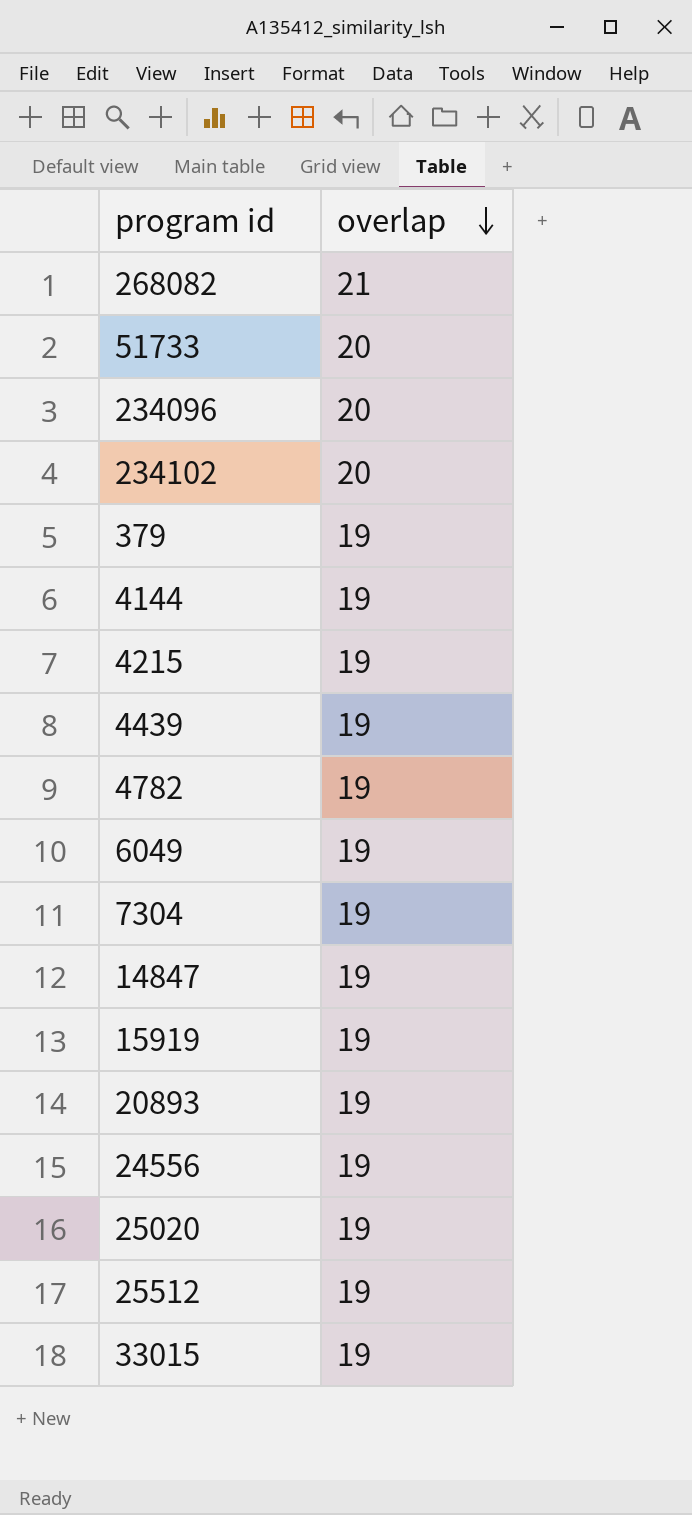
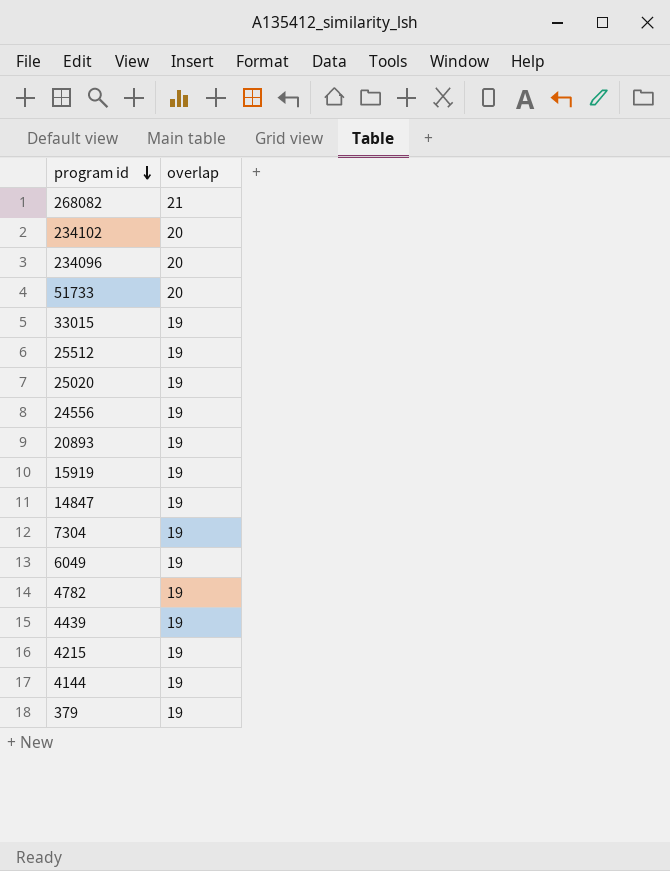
row order: overlap descending -> program id descending

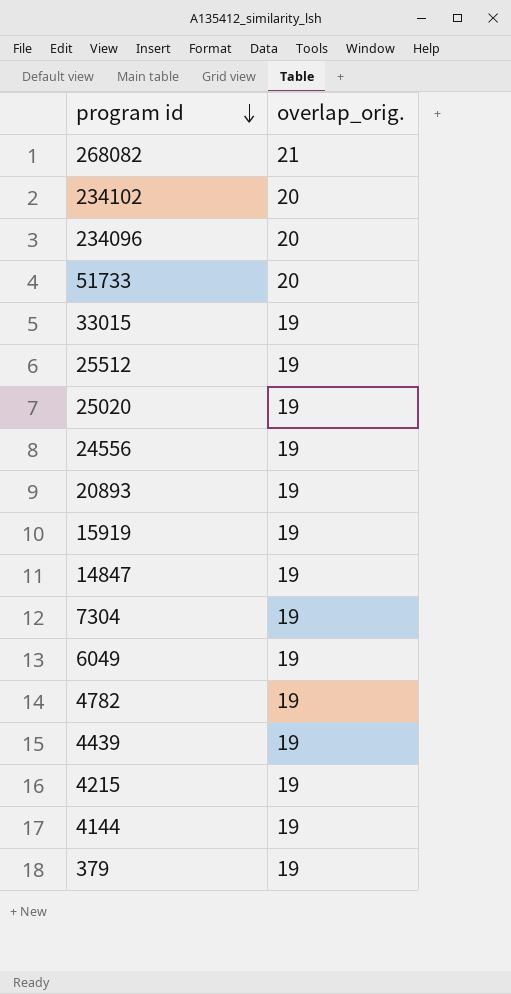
column name: overlap -> overlap_orig.

